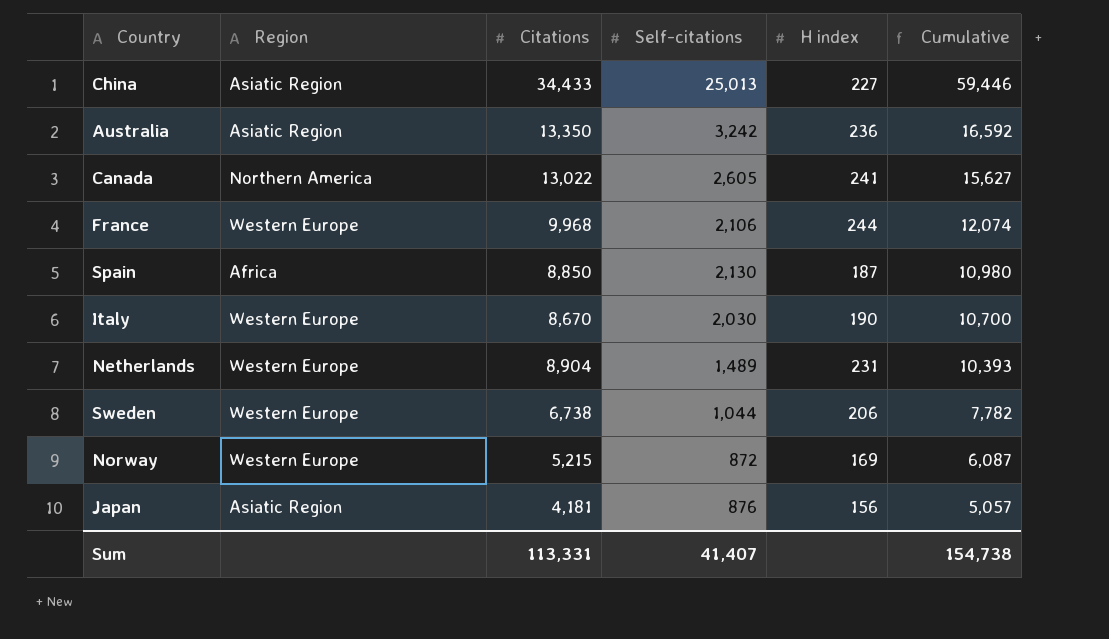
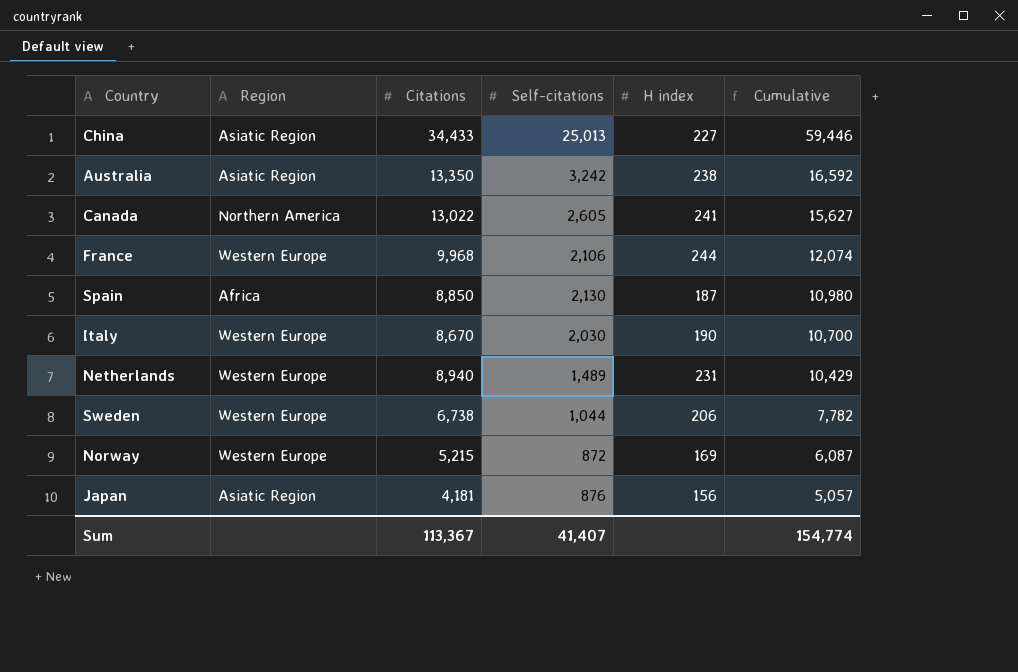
Australia | H index: 236 -> 238
Netherlands | Citations: 8,904 -> 8,940
Netherlands | Cumulative: 10,393 -> 10,429
Sum | Citations: 113,331 -> 113,367
Sum | Cumulative: 154,738 -> 154,774

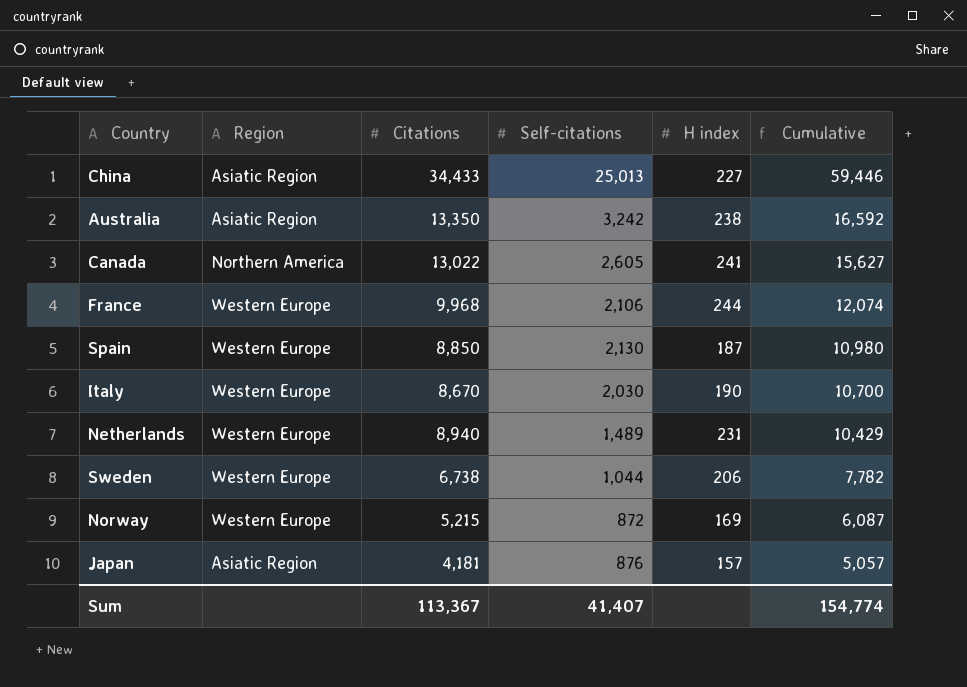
Spain | Region: Africa -> Western Europe
Japan | H index: 156 -> 157

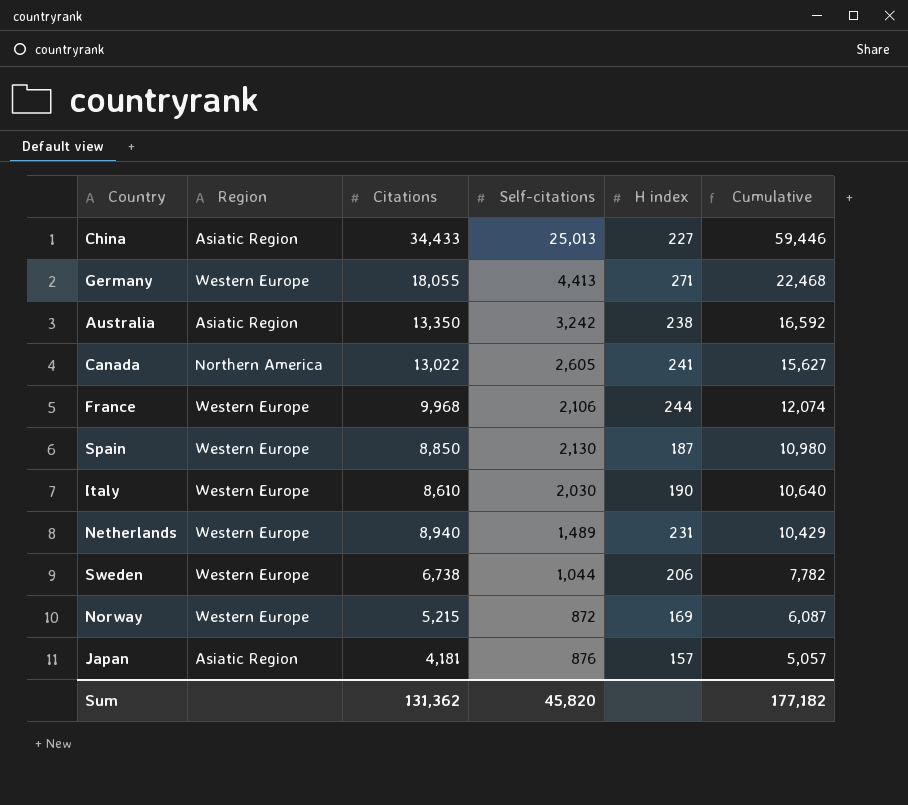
row Germany: none -> Western Europe | 18,055 | 4,413 | 271 | 22,468
Italy | Citations: 8,670 -> 8,610
Italy | Cumulative: 10,700 -> 10,640
Sum | Citations: 113,367 -> 131,362
Sum | Self-citations: 41,407 -> 45,820
Sum | Cumulative: 154,774 -> 177,182

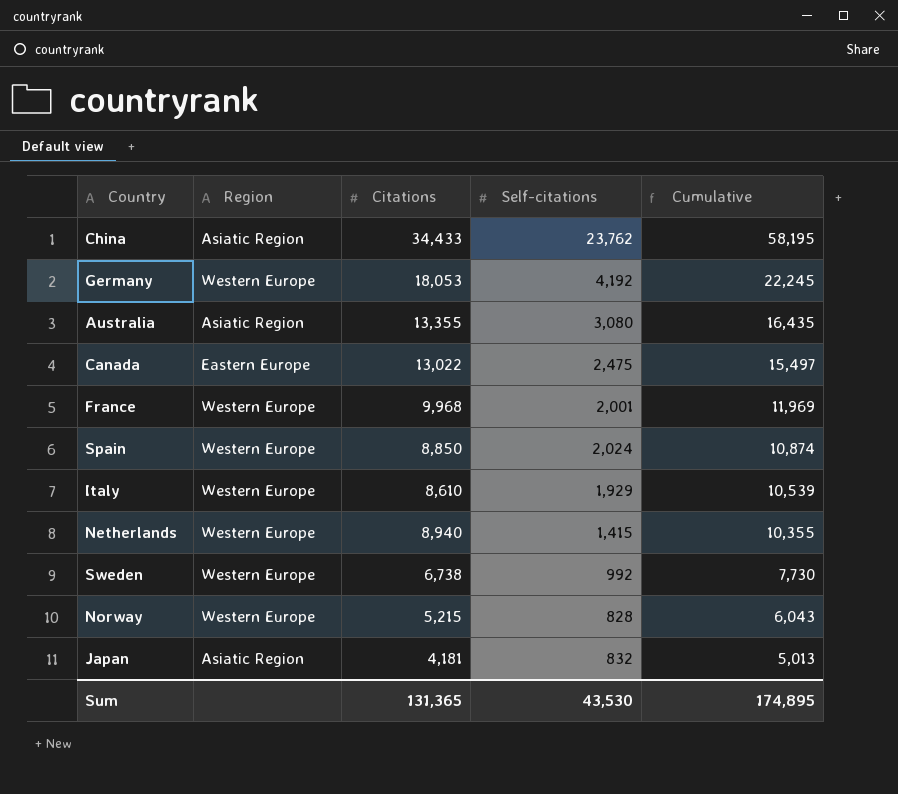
column H index | position: 5 -> none
China | Self-citations: 25,013 -> 23,762
China | Cumulative: 59,446 -> 58,195
Germany | Citations: 18,055 -> 18,053
Germany | Self-citations: 4,413 -> 4,192
Germany | Cumulative: 22,468 -> 22,245
Australia | Citations: 13,350 -> 13,355
Australia | Self-citations: 3,242 -> 3,080
Australia | Cumulative: 16,592 -> 16,435
Canada | Region: Northern America -> Eastern Europe
Canada | Self-citations: 2,605 -> 2,475
Canada | Cumulative: 15,627 -> 15,497
France | Self-citations: 2,106 -> 2,001
France | Cumulative: 12,074 -> 11,969
Spain | Self-citations: 2,130 -> 2,024
Spain | Cumulative: 10,980 -> 10,874
Italy | Self-citations: 2,030 -> 1,929
Italy | Cumulative: 10,640 -> 10,539
Netherlands | Self-citations: 1,489 -> 1,415
Netherlands | Cumulative: 10,429 -> 10,355
Sweden | Self-citations: 1,044 -> 992
Sweden | Cumulative: 7,782 -> 7,730
Norway | Self-citations: 872 -> 828
Norway | Cumulative: 6,087 -> 6,043
Japan | Self-citations: 876 -> 832
Japan | Cumulative: 5,057 -> 5,013
Sum | Citations: 131,362 -> 131,365
Sum | Self-citations: 45,820 -> 43,530
Sum | Cumulative: 177,182 -> 174,895

